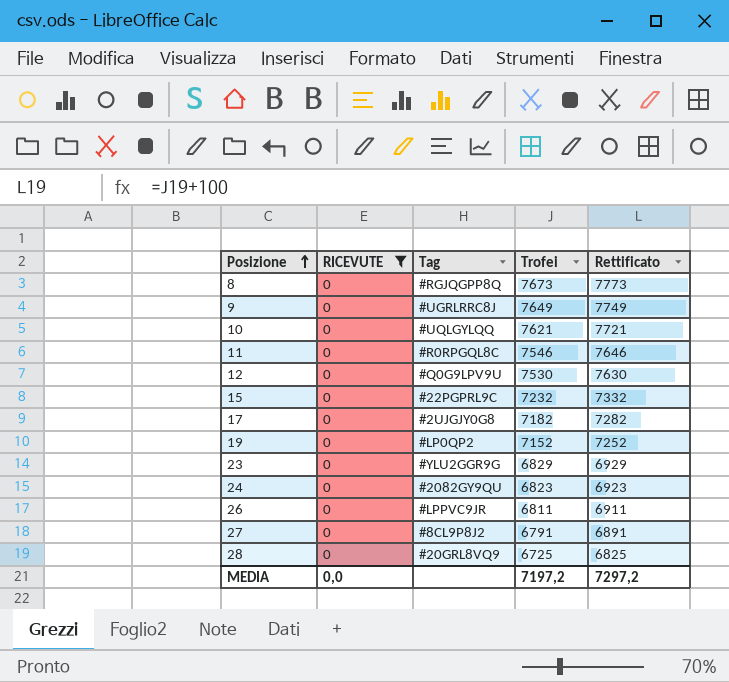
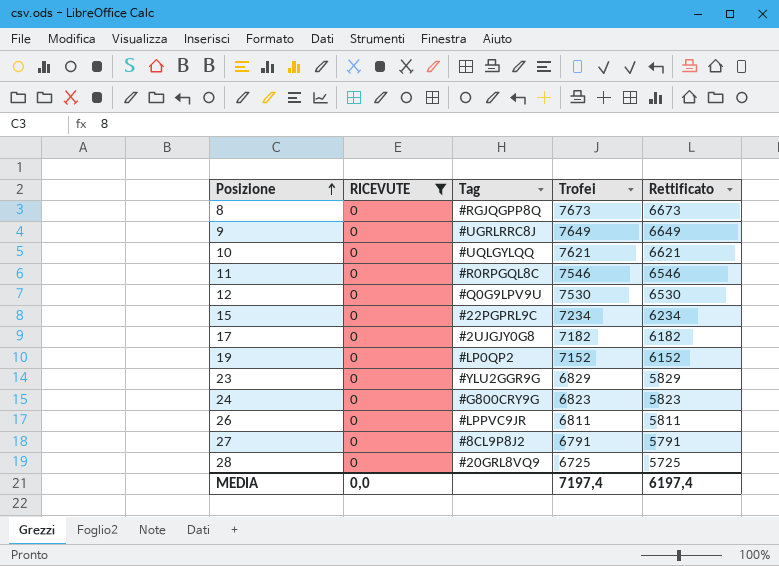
column Rettificato | formula: [Trofei] + 100 -> [Trofei] - 1000
15 | Trofei: 7232 -> 7234
24 | Tag: #2082GY9QU -> #G800CRY9G
MEDIA | Trofei: 7197,2 -> 7197,4
MEDIA | Rettificato: 7297,2 -> 6197,4

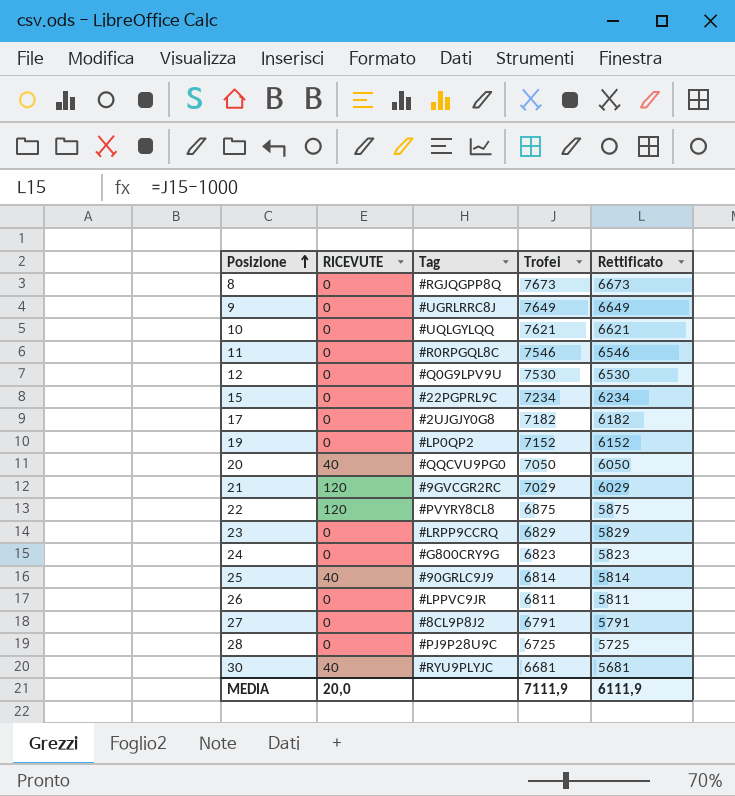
filter: RICEVUTE = 0 -> none
23 | Tag: #YLU2GGR9G -> #LRPP9CCRQ
28 | Tag: #20GRL8VQ9 -> #PJ9P28U9C
MEDIA | RICEVUTE: 0,0 -> 20,0
MEDIA | Trofei: 7197,4 -> 7111,9
MEDIA | Rettificato: 6197,4 -> 6111,9

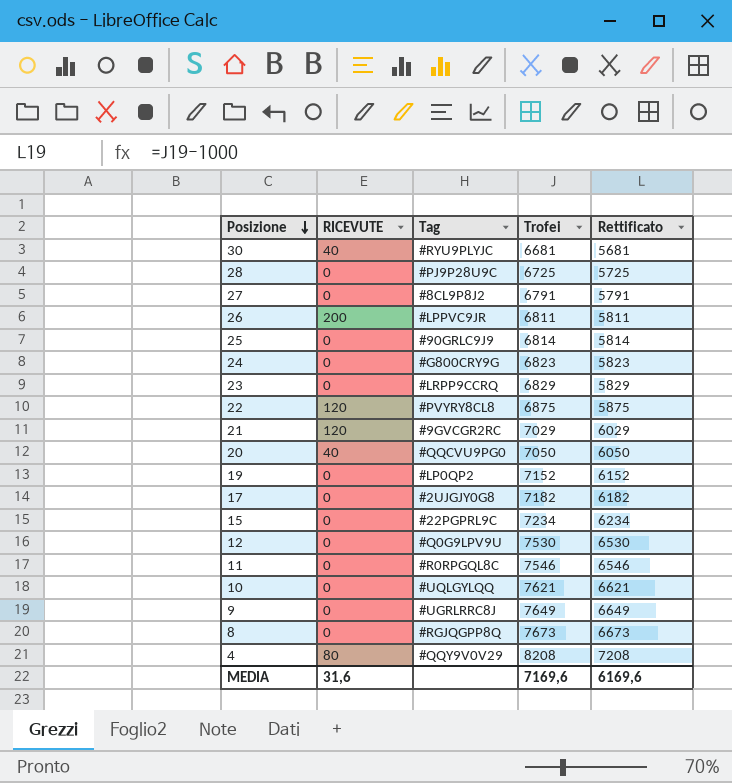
row order: Posizione ascending -> Posizione descending
26 | RICEVUTE: 0 -> 200
25 | RICEVUTE: 40 -> 0
row 4: none -> 80 | #QQY9V0V29 | 8208 | 7208
MEDIA | RICEVUTE: 20,0 -> 31,6
MEDIA | Trofei: 7111,9 -> 7169,6
MEDIA | Rettificato: 6111,9 -> 6169,6

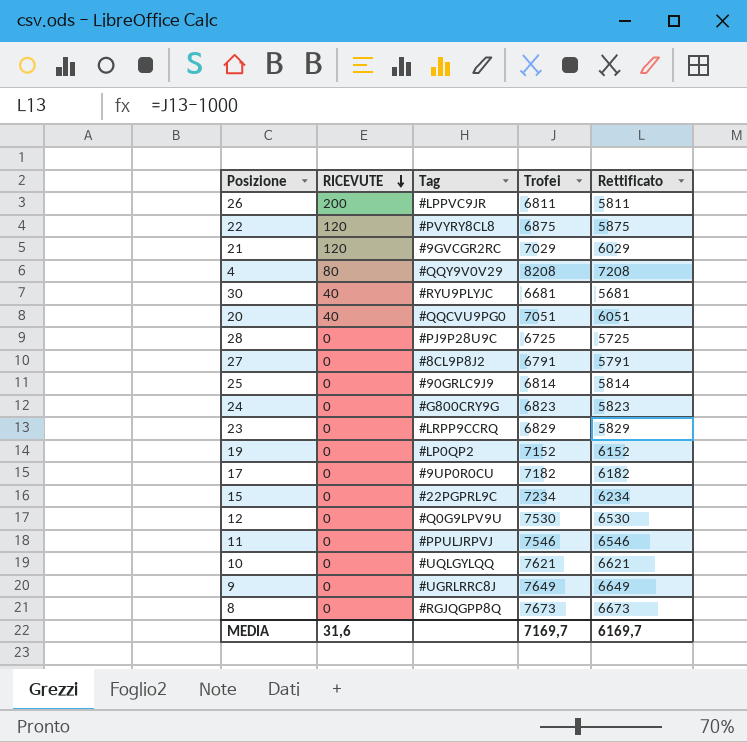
row order: Posizione descending -> RICEVUTE descending
20 | Trofei: 7050 -> 7051
20 | Rettificato: 6050 -> 6051
17 | Tag: #2UJGJY0G8 -> #9UP0R0CU
11 | Tag: #R0RPGQL8C -> #PPULJRPVJ
MEDIA | Trofei: 7169,6 -> 7169,7
MEDIA | Rettificato: 6169,6 -> 6169,7

